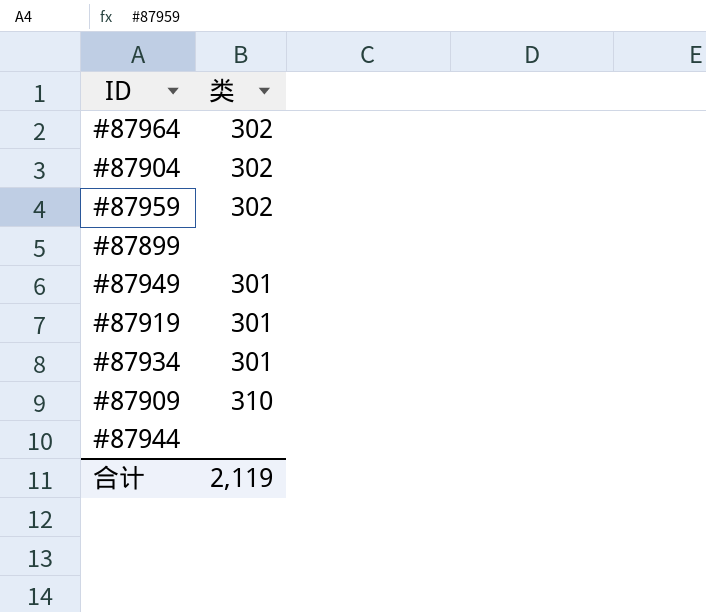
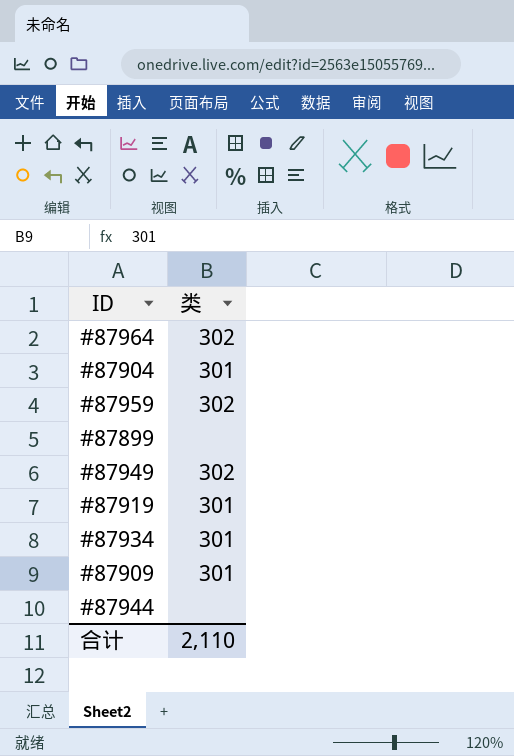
#87904 | 类: 302 -> 301
#87949 | 类: 301 -> 302
#87909 | 类: 310 -> 301
合计 | 类: 2,119 -> 2,110

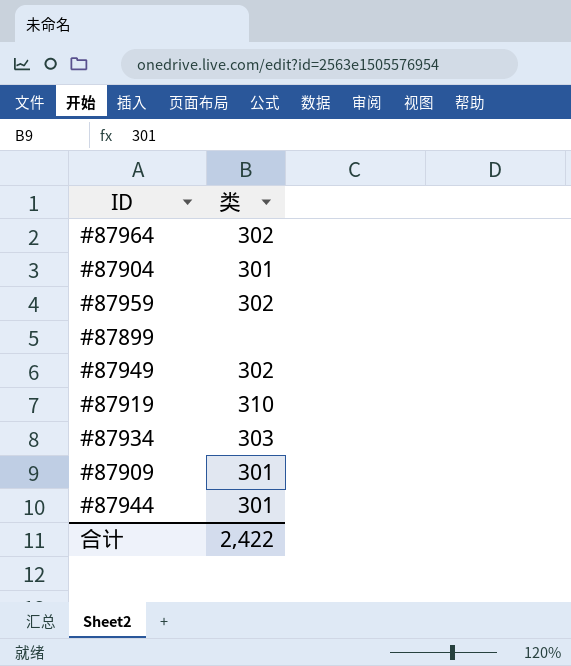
#87919 | 类: 301 -> 310
#87934 | 类: 301 -> 303
#87944 | 类: none -> 301
合计 | 类: 2,110 -> 2,422

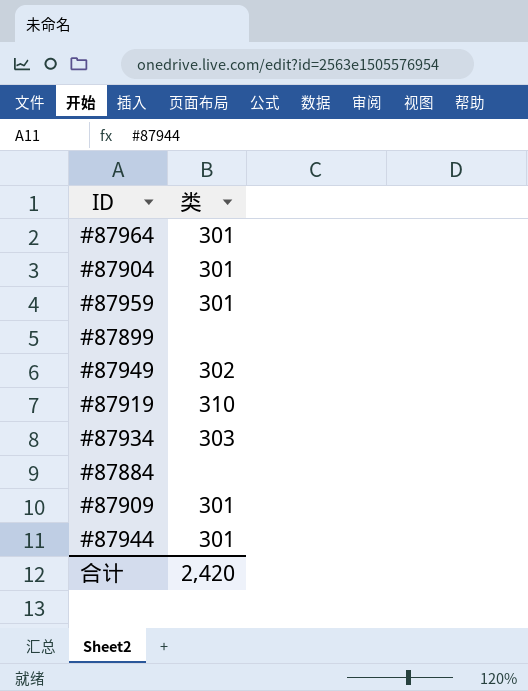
#87964 | 类: 302 -> 301
#87959 | 类: 302 -> 301
row #87884: none -> none
合计 | 类: 2,422 -> 2,420

